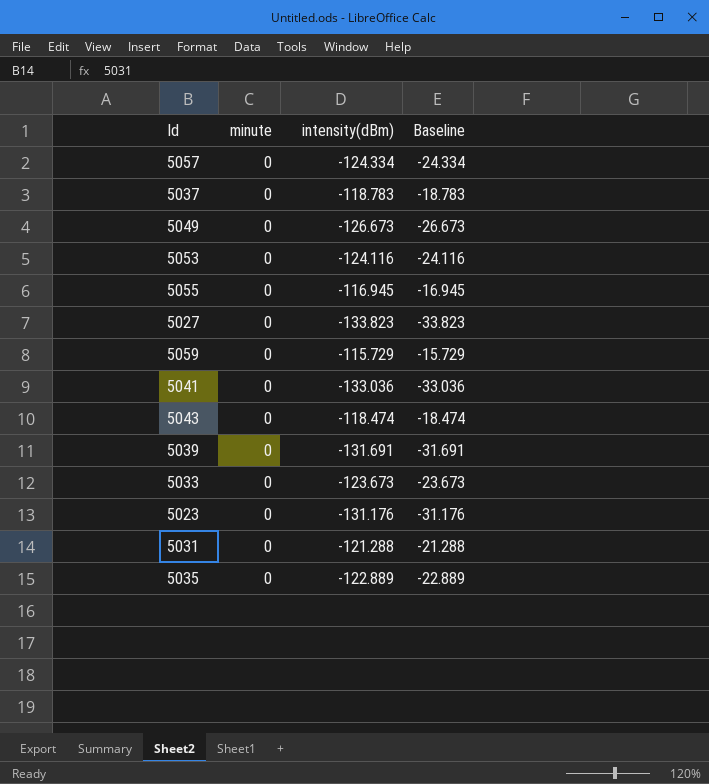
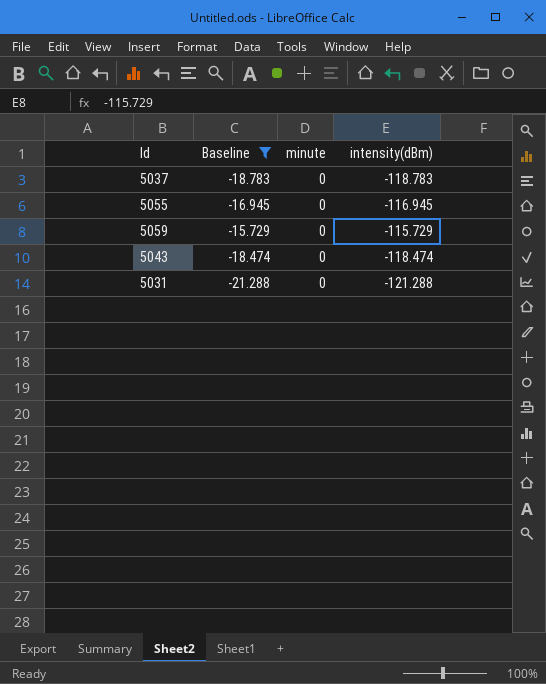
filter: none -> Baseline >= -21.288
column Baseline | position: 4 -> 2

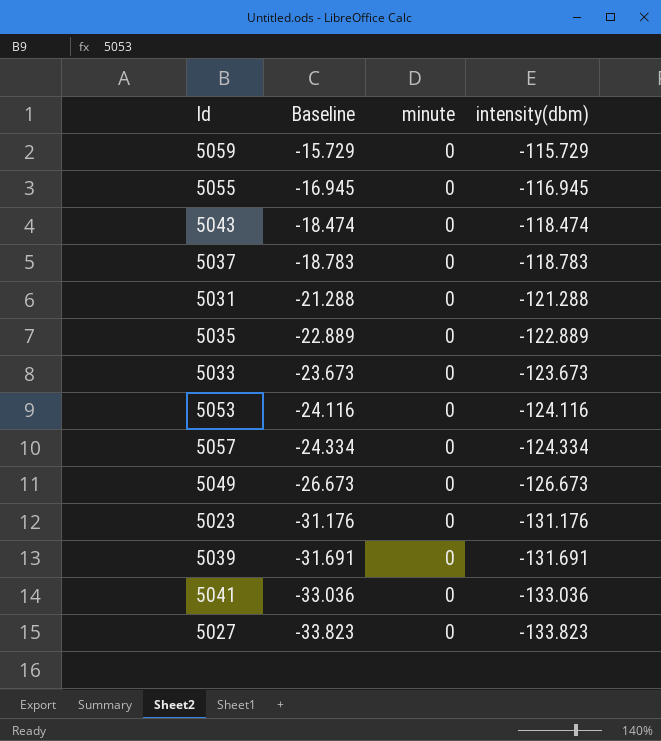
filter: Baseline >= -21.288 -> none
row order: none -> Baseline descending
column name: intensity(dBm) -> intensity(dbm)

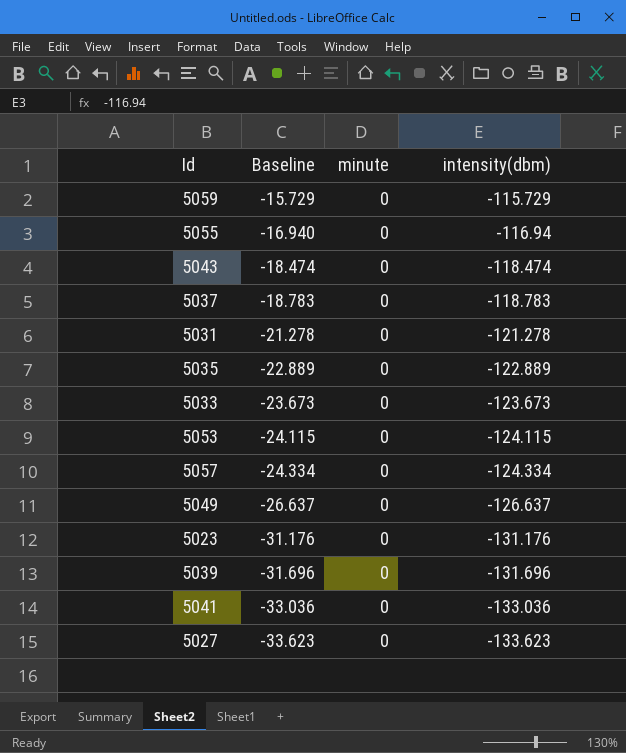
5055 | Baseline: -16.945 -> -16.940
5055 | intensity(dbm): -116.945 -> -116.94
5031 | Baseline: -21.288 -> -21.278
5031 | intensity(dbm): -121.288 -> -121.278
5053 | Baseline: -24.116 -> -24.115
5053 | intensity(dbm): -124.116 -> -124.115
5049 | Baseline: -26.673 -> -26.637
5049 | intensity(dbm): -126.673 -> -126.637
5039 | Baseline: -31.691 -> -31.696
5039 | intensity(dbm): -131.691 -> -131.696
5027 | Baseline: -33.823 -> -33.623
5027 | intensity(dbm): -133.823 -> -133.623

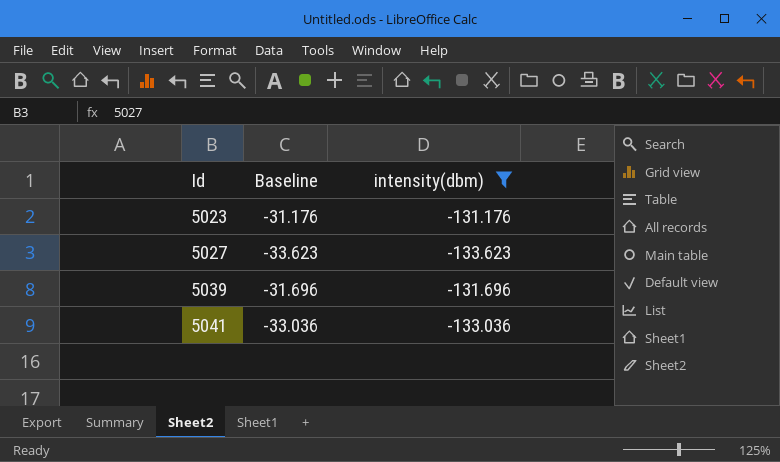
filter: none -> intensity(dbm) <= -131.176
row order: Baseline descending -> Id ascending
column minute | position: 3 -> none

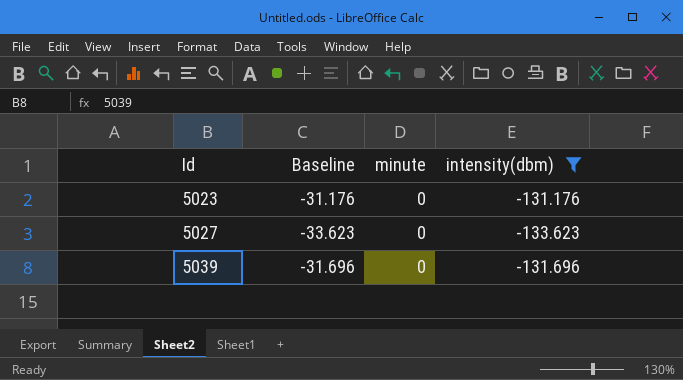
column minute | position: none -> 3
row 5041: -33.036 | -133.036 -> none

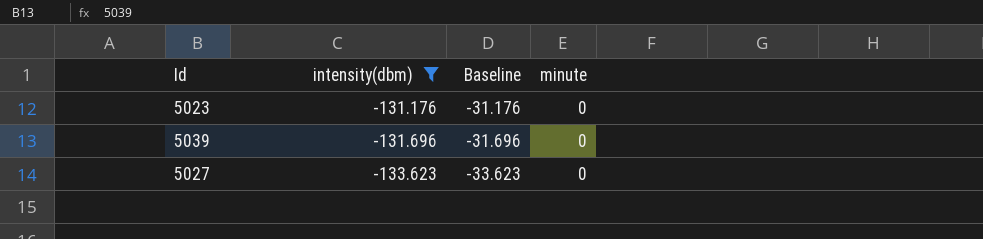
row order: Id ascending -> intensity(dbm) descending
column intensity(dbm) | position: 4 -> 2

